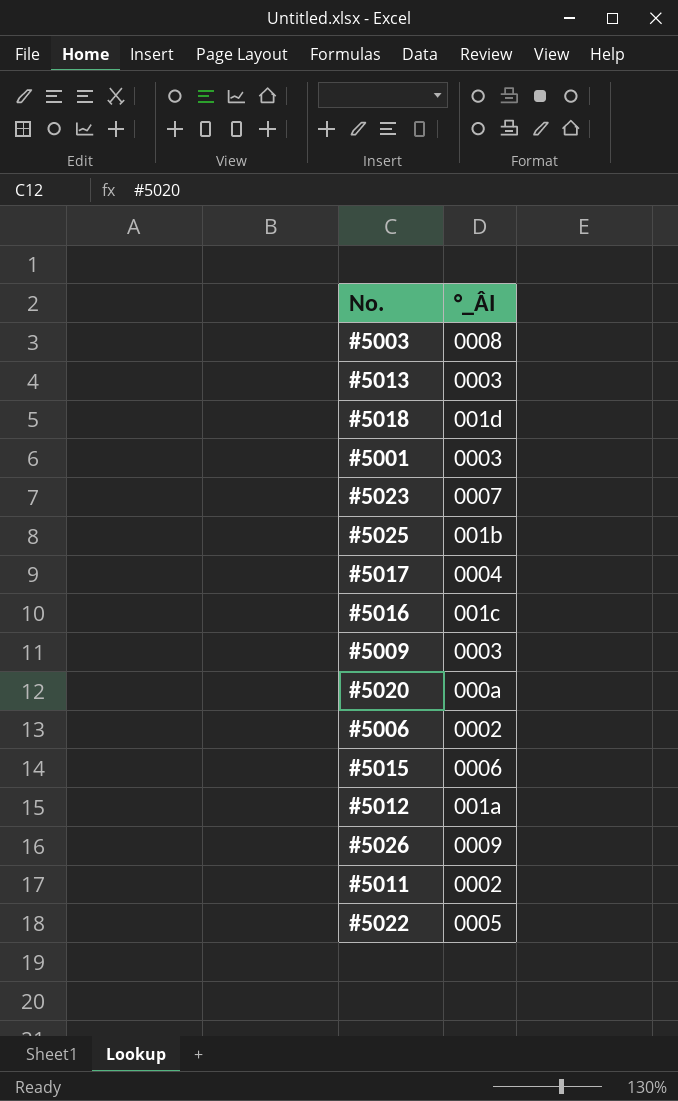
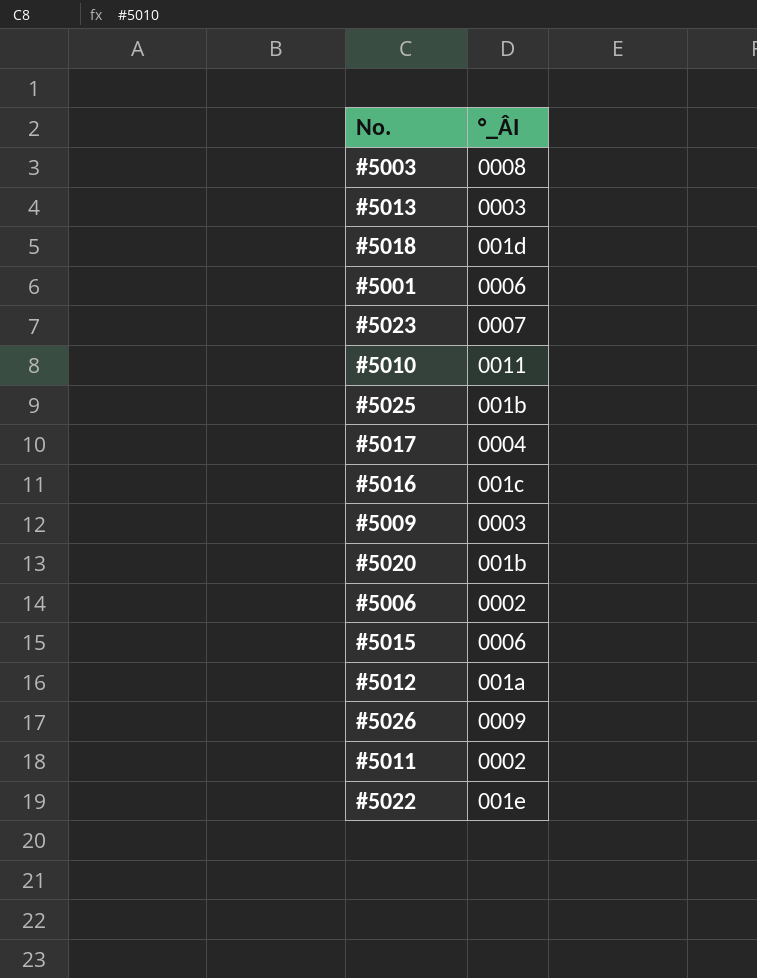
#5001 | °_ÂI: 0003 -> 0006
row #5010: none -> 0011
#5020 | °_ÂI: 000a -> 001b
#5022 | °_ÂI: 0005 -> 001e

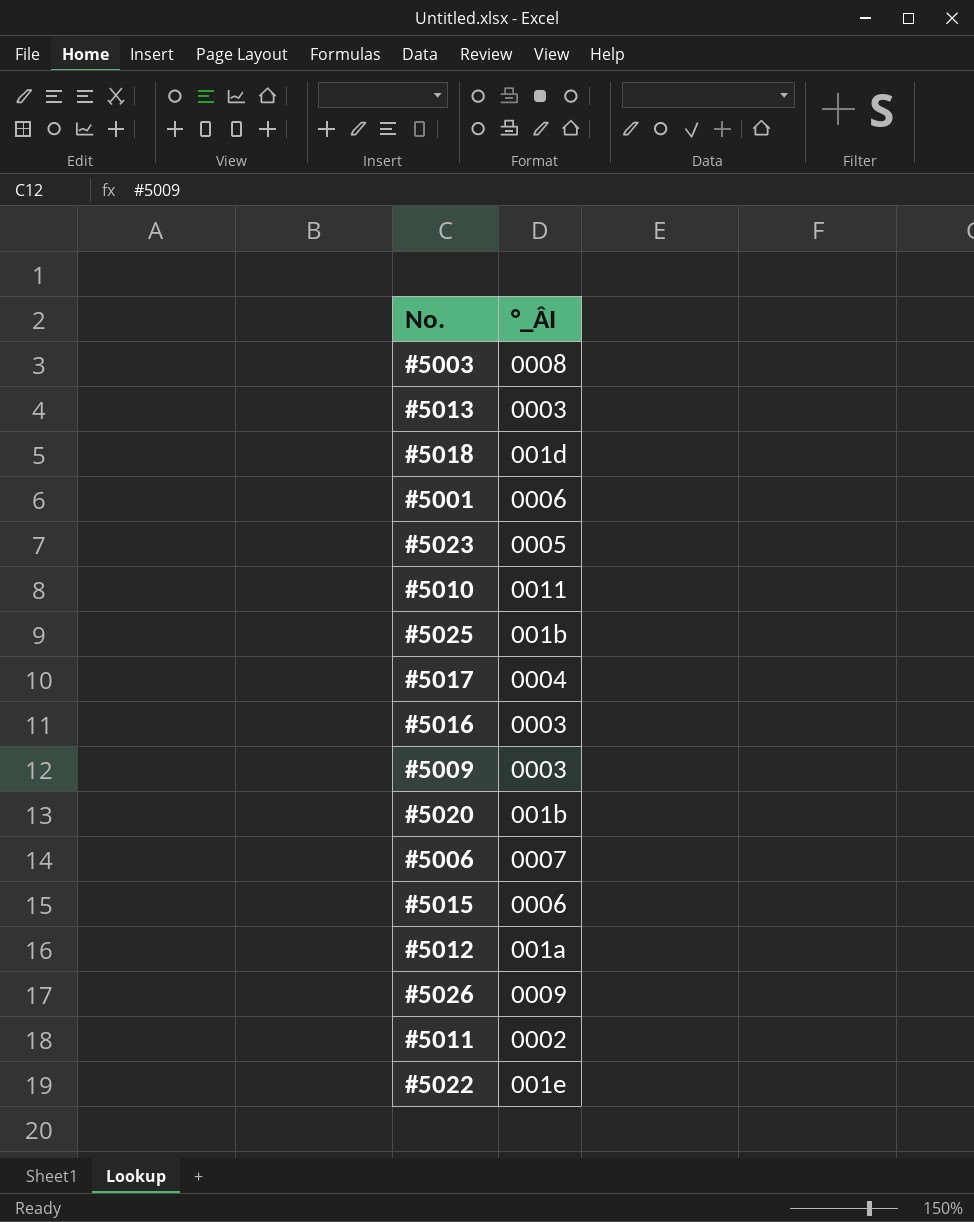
#5023 | °_ÂI: 0007 -> 0005
#5016 | °_ÂI: 001c -> 0003
#5006 | °_ÂI: 0002 -> 0007

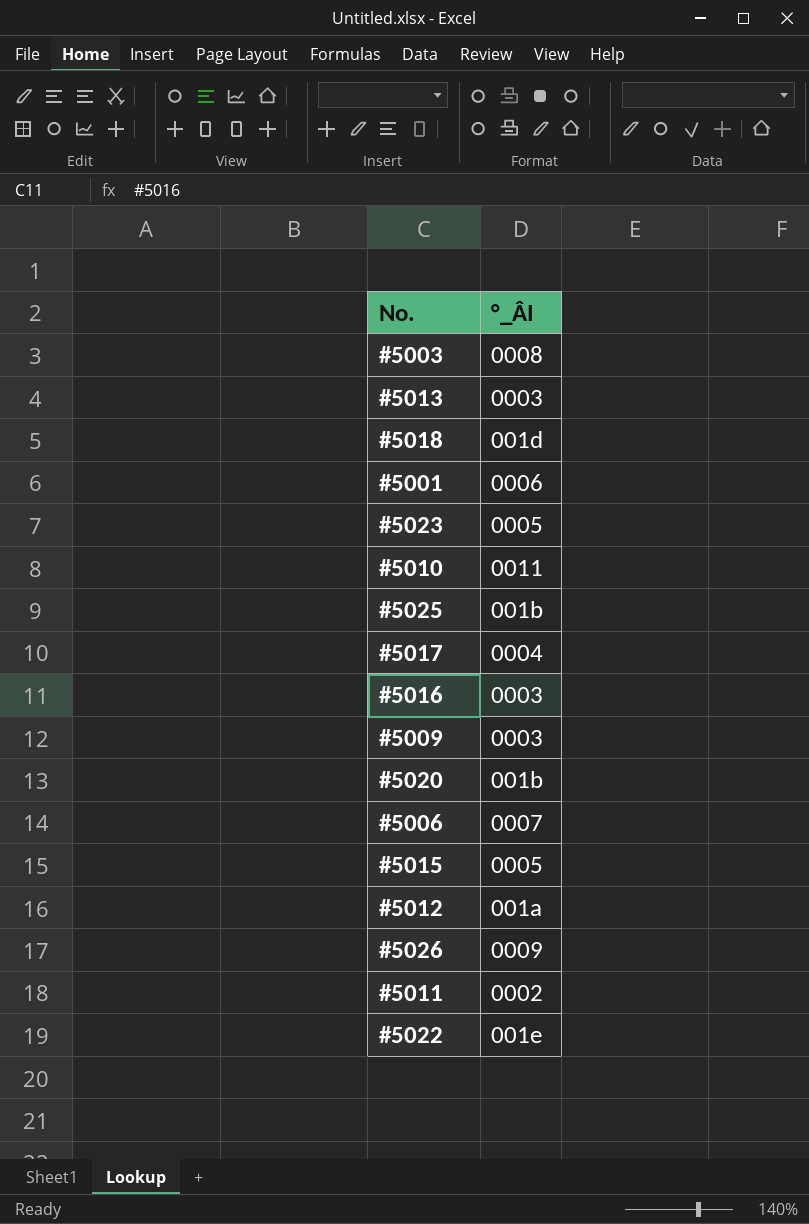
#5015 | °_ÂI: 0006 -> 0005

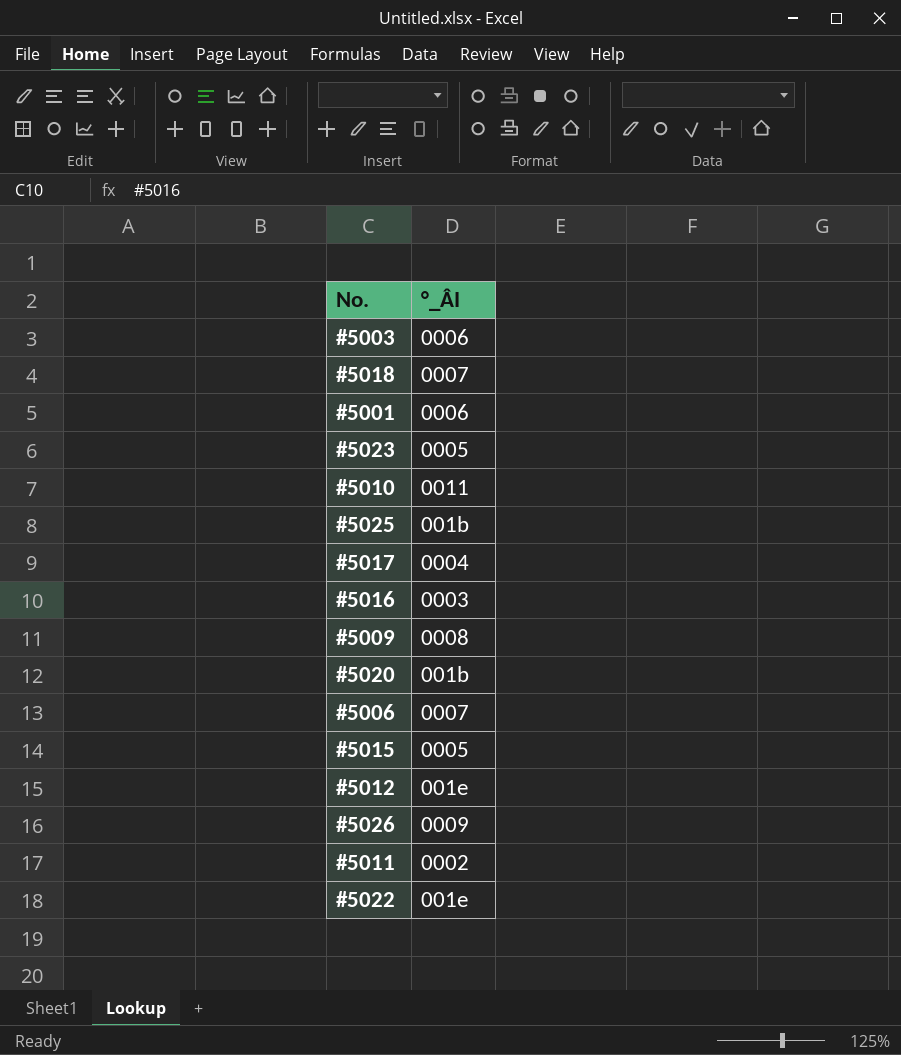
row #5013: 0003 -> none
#5003 | °_ÂI: 0008 -> 0006
#5018 | °_ÂI: 001d -> 0007
#5009 | °_ÂI: 0003 -> 0008
#5012 | °_ÂI: 001a -> 001e

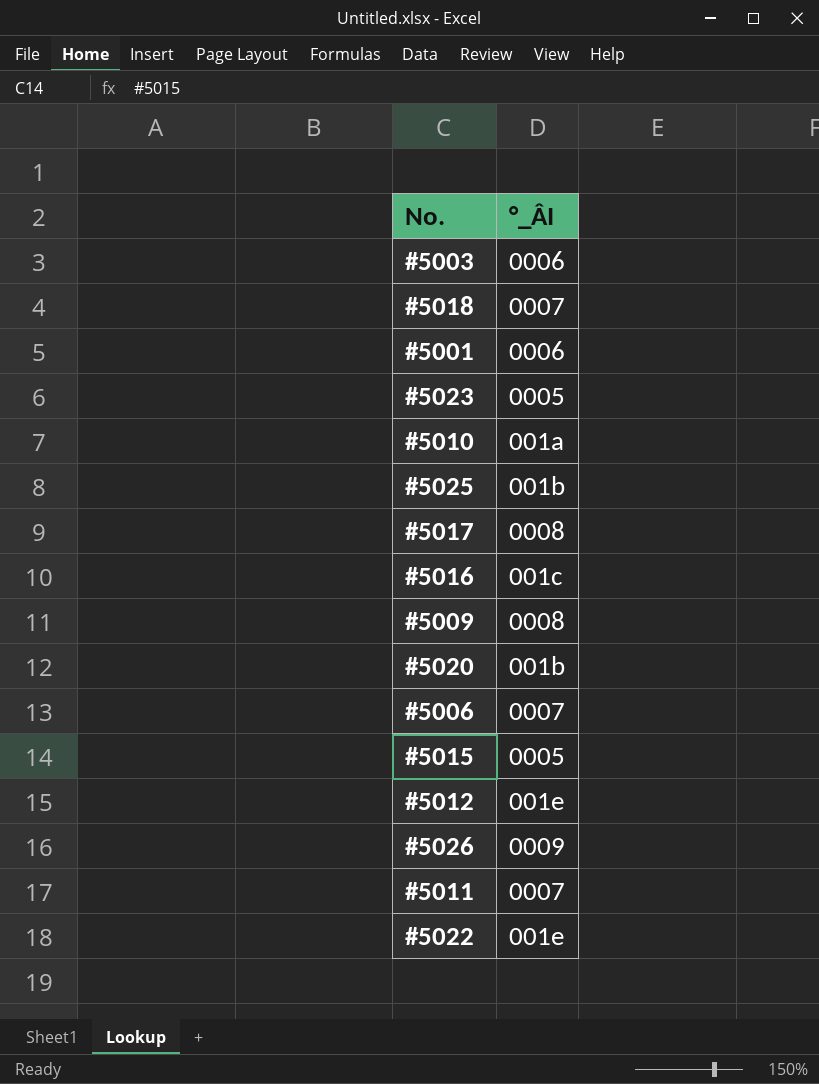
#5010 | °_ÂI: 0011 -> 001a
#5017 | °_ÂI: 0004 -> 0008
#5016 | °_ÂI: 0003 -> 001c
#5011 | °_ÂI: 0002 -> 0007

